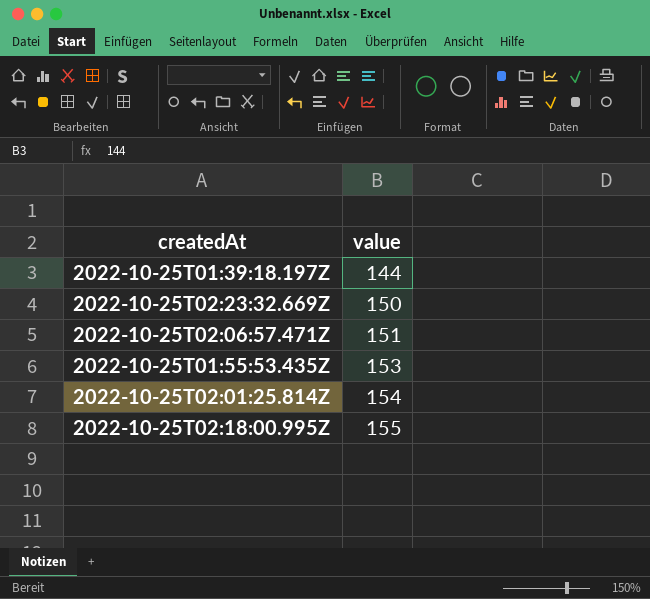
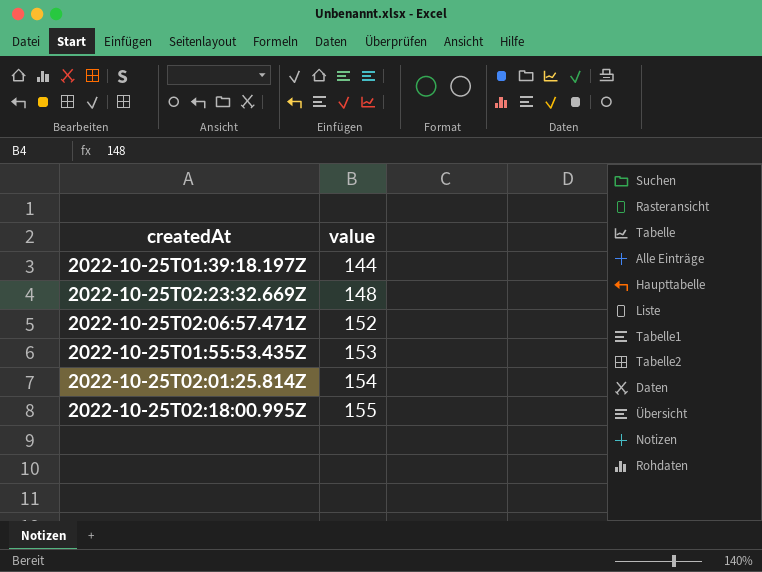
2022-10-25T02:23:32.669Z | value: 150 -> 148
2022-10-25T02:06:57.471Z | value: 151 -> 152

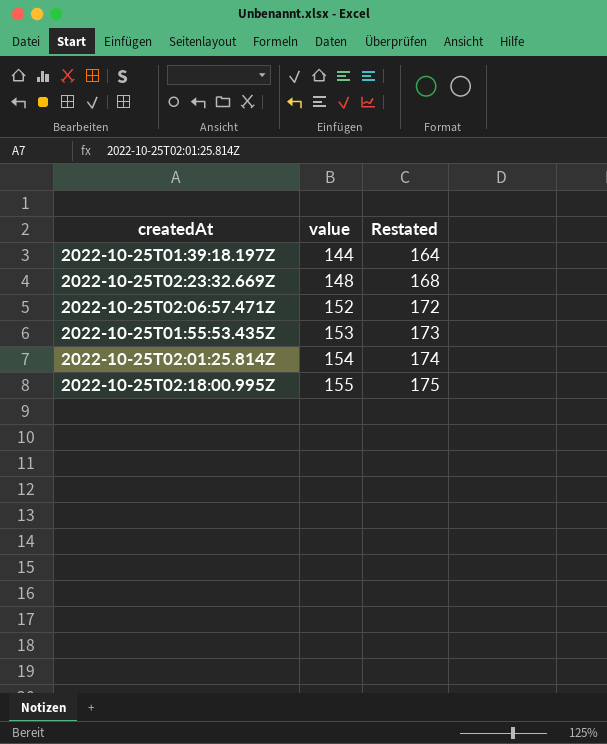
column Restated | formula: none -> [value] + 20

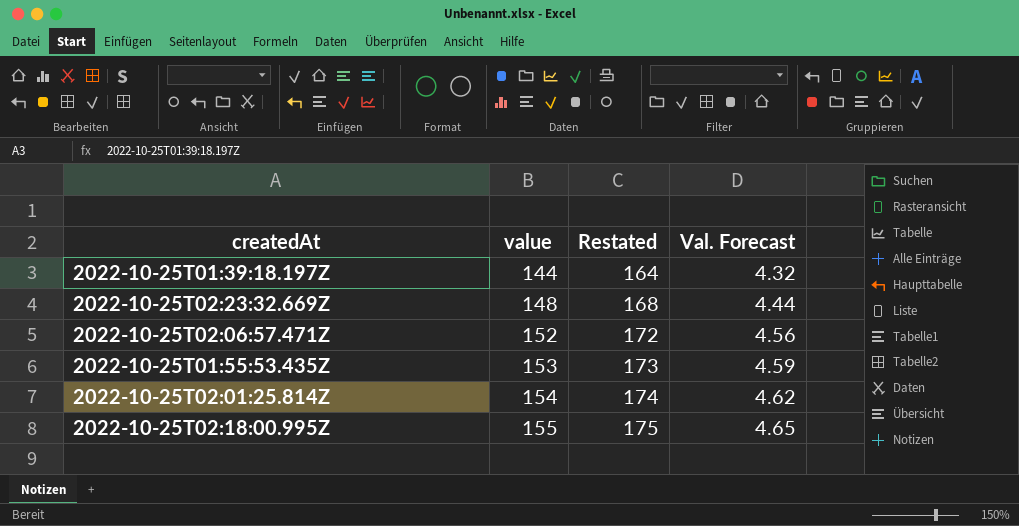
column Val. Forecast | formula: none -> [value] * 0.03

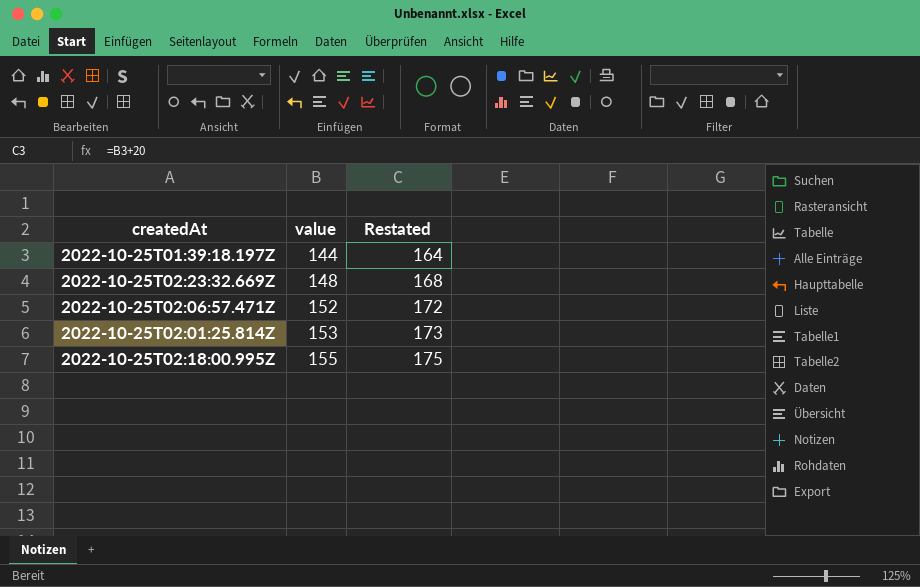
column Val. Forecast | formula: [value] * 0.03 -> none
row 2022-10-25T01:55:53.435Z: 153 | 173 | 4.59 -> none
2022-10-25T02:01:25.814Z | value: 154 -> 153
2022-10-25T02:01:25.814Z | Restated: 174 -> 173

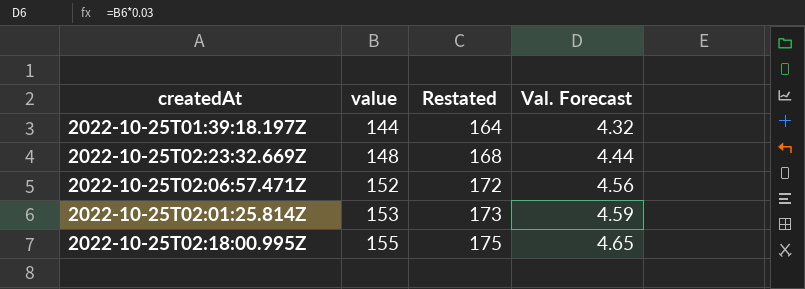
column Val. Forecast | formula: none -> [value] * 0.03

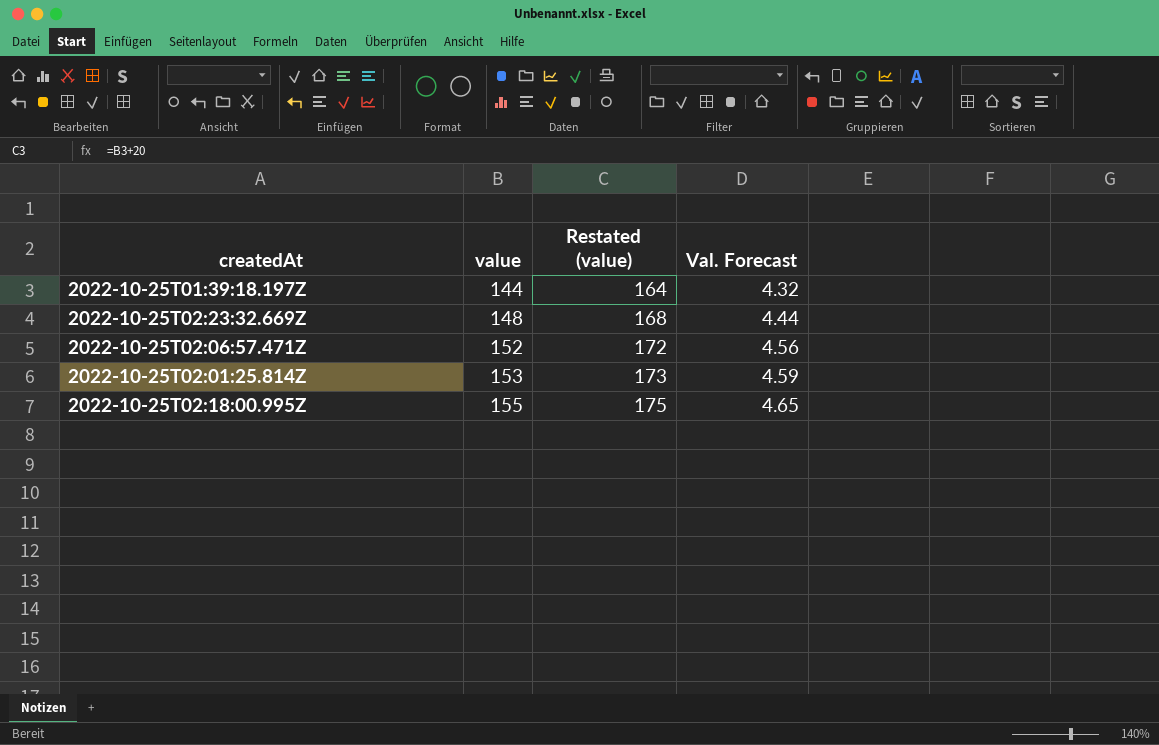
column name: Restated -> Restated (value)

